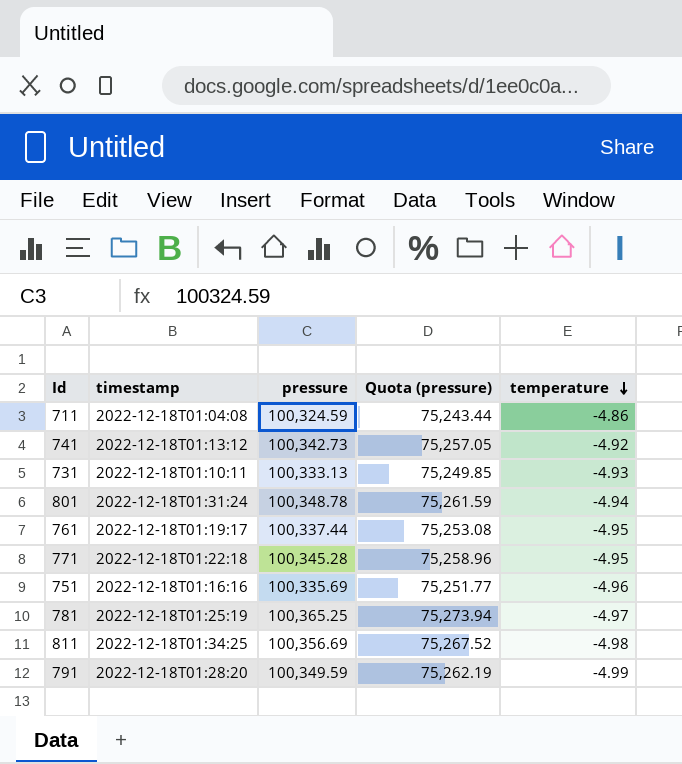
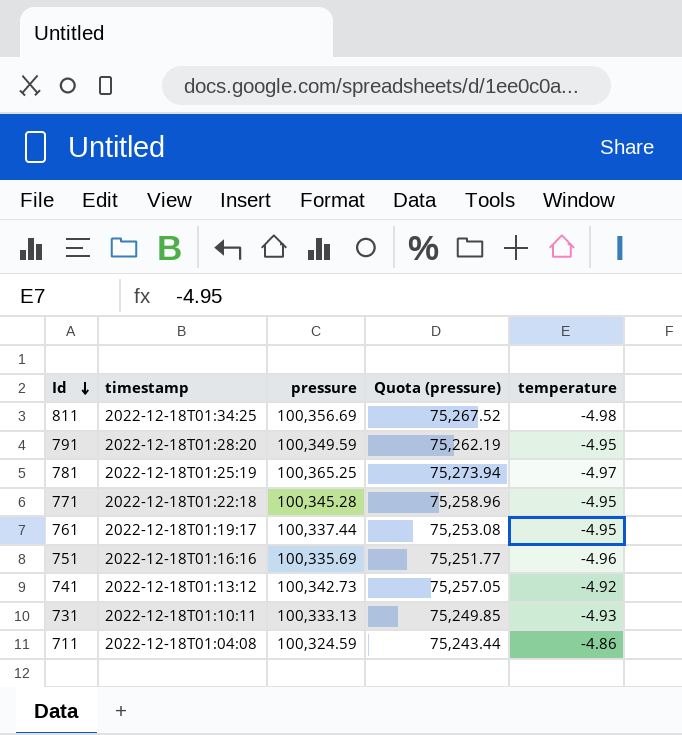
row order: temperature descending -> Id descending
row 801: 2022-12-18T01:31:24 | 100,348.78 | 75,261.59 | -4.94 -> none
791 | temperature: -4.99 -> -4.95

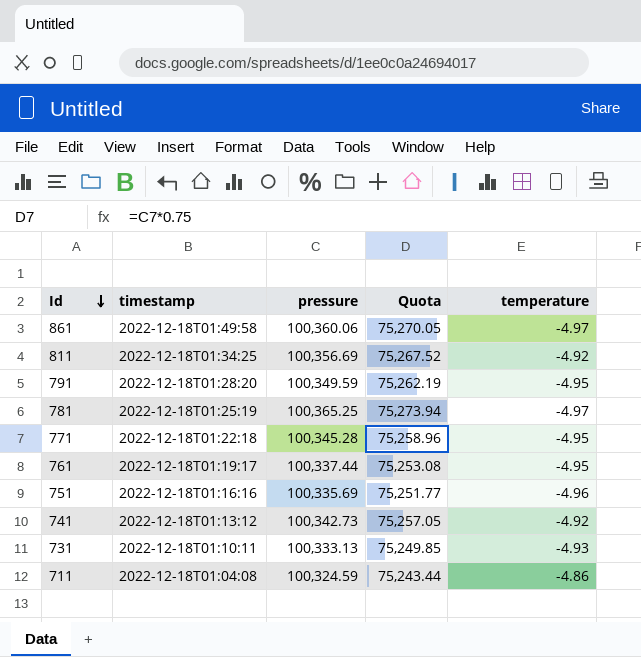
column name: Quota (pressure) -> Quota
row 861: none -> 2022-12-18T01:49:58 | 100,360.06 | 75,270.05 | -4.97
811 | temperature: -4.98 -> -4.92

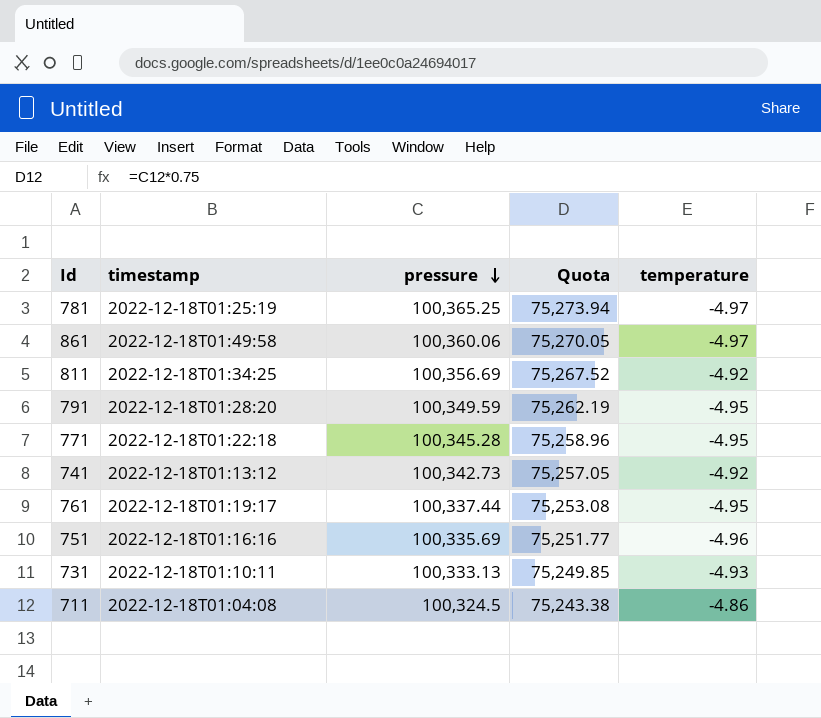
row order: Id descending -> pressure descending
711 | pressure: 100,324.59 -> 100,324.5
711 | Quota: 75,243.44 -> 75,243.38

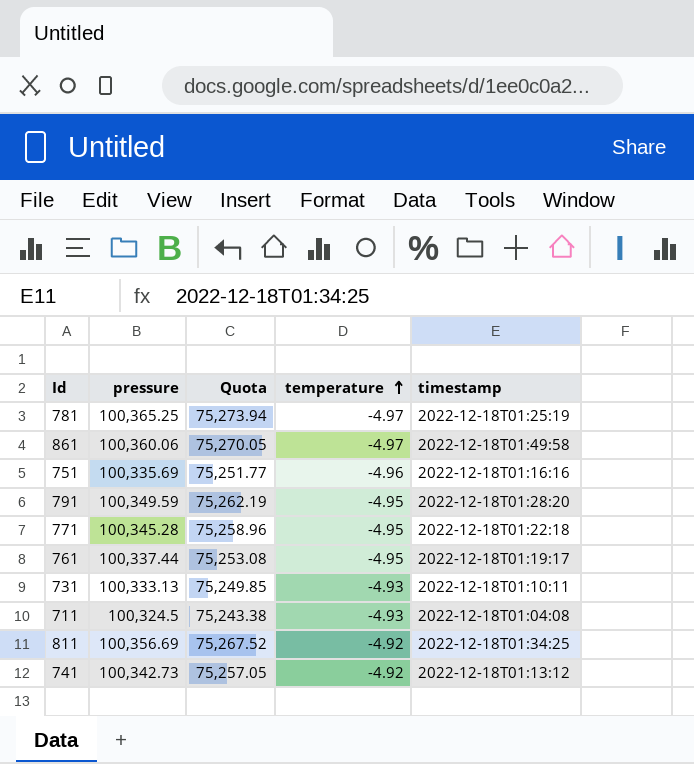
row order: pressure descending -> temperature ascending
column timestamp | position: 2 -> 5
711 | temperature: -4.86 -> -4.93

